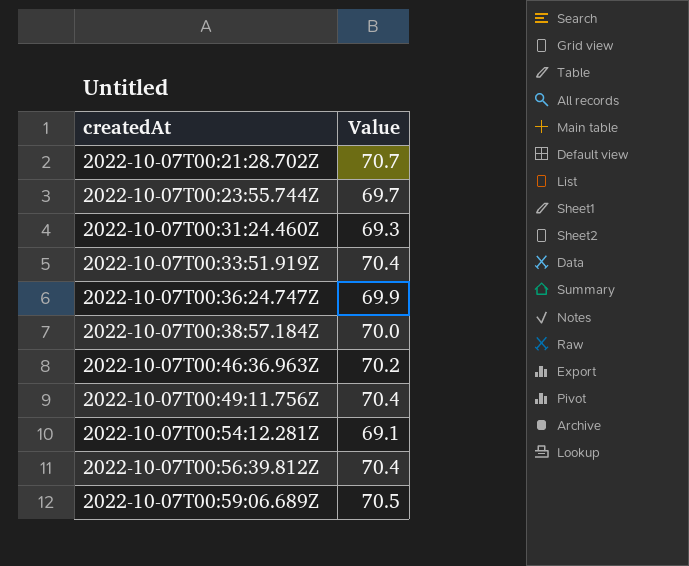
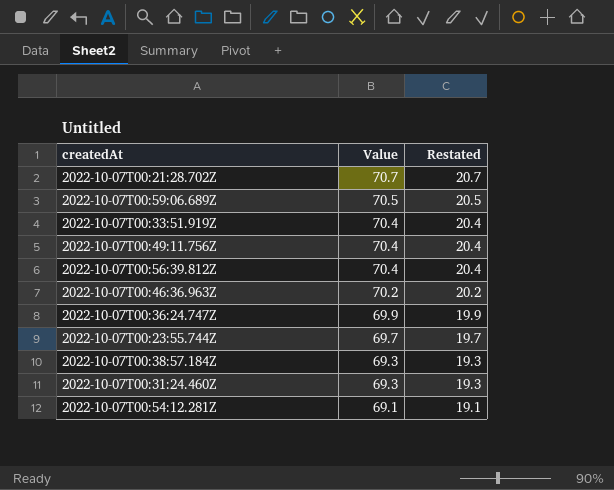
row order: createdAt ascending -> Value descending
column Restated | formula: none -> [Value] - 50
2022-10-07T00:38:57.184Z | Value: 70.0 -> 69.3

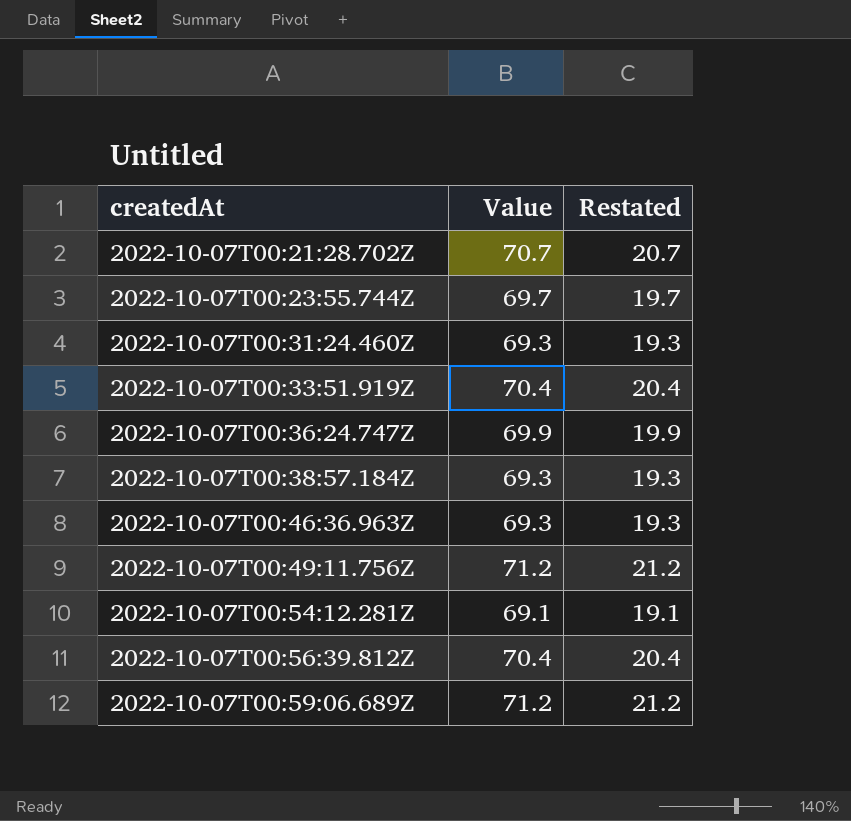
row order: Value descending -> createdAt ascending
2022-10-07T00:46:36.963Z | Value: 70.2 -> 69.3
2022-10-07T00:46:36.963Z | Restated: 20.2 -> 19.3
2022-10-07T00:49:11.756Z | Value: 70.4 -> 71.2
2022-10-07T00:49:11.756Z | Restated: 20.4 -> 21.2
2022-10-07T00:59:06.689Z | Value: 70.5 -> 71.2
2022-10-07T00:59:06.689Z | Restated: 20.5 -> 21.2

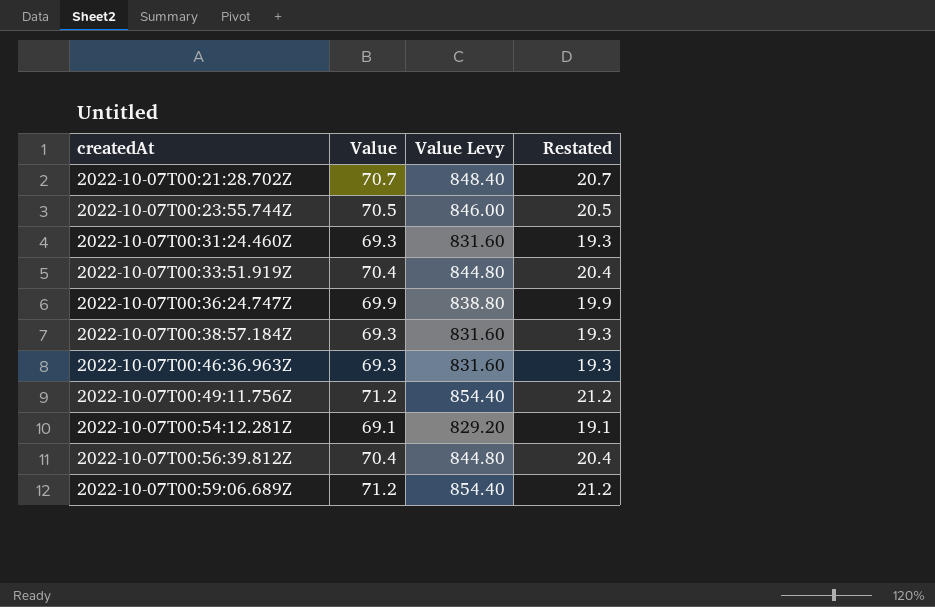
column Value Levy | formula: none -> [Value] * 12
2022-10-07T00:23:55.744Z | Value: 69.7 -> 70.5
2022-10-07T00:23:55.744Z | Restated: 19.7 -> 20.5

